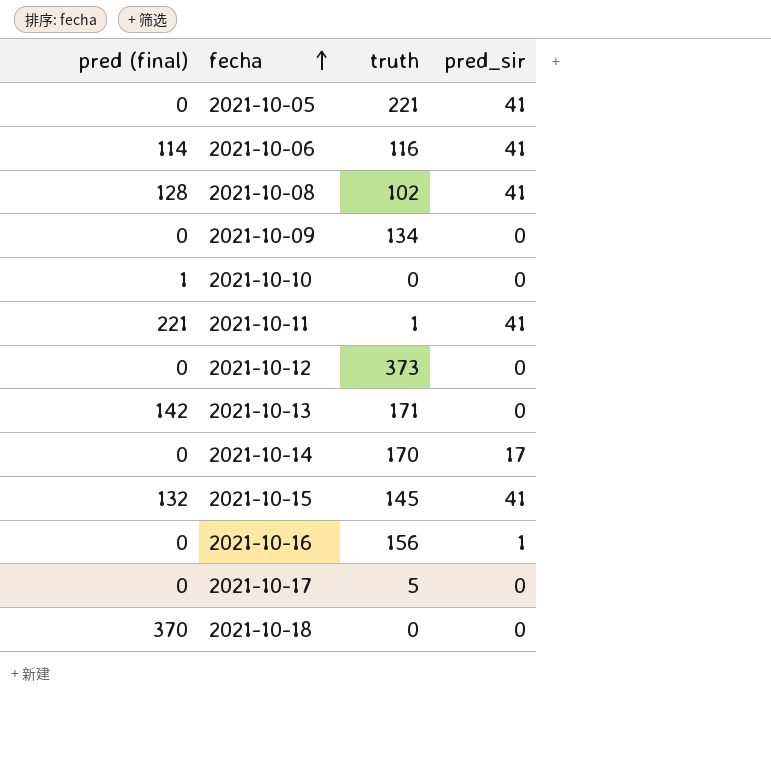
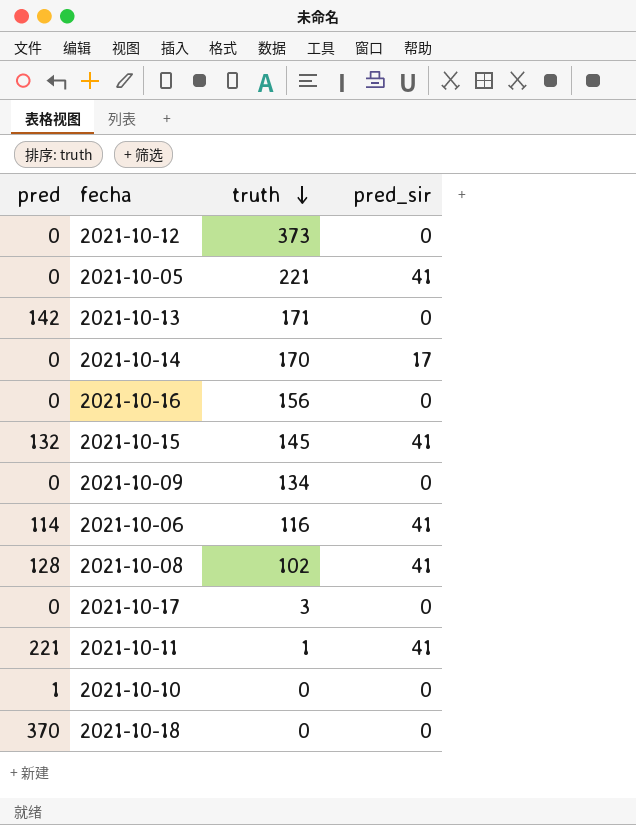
row order: fecha ascending -> truth descending
column name: pred (final) -> pred
2021-10-16 | pred_sir: 1 -> 0
2021-10-17 | truth: 5 -> 3

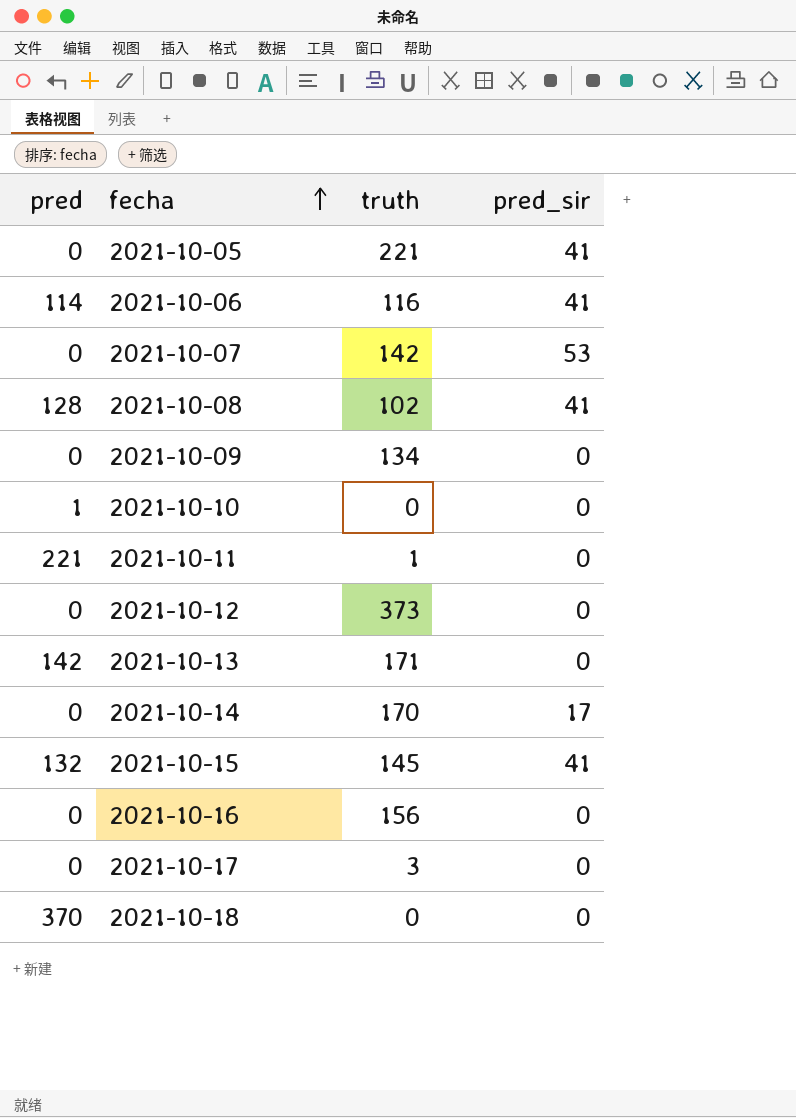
row order: truth descending -> fecha ascending
row 2021-10-07: none -> 0 | 142 | 53
2021-10-11 | pred_sir: 41 -> 0

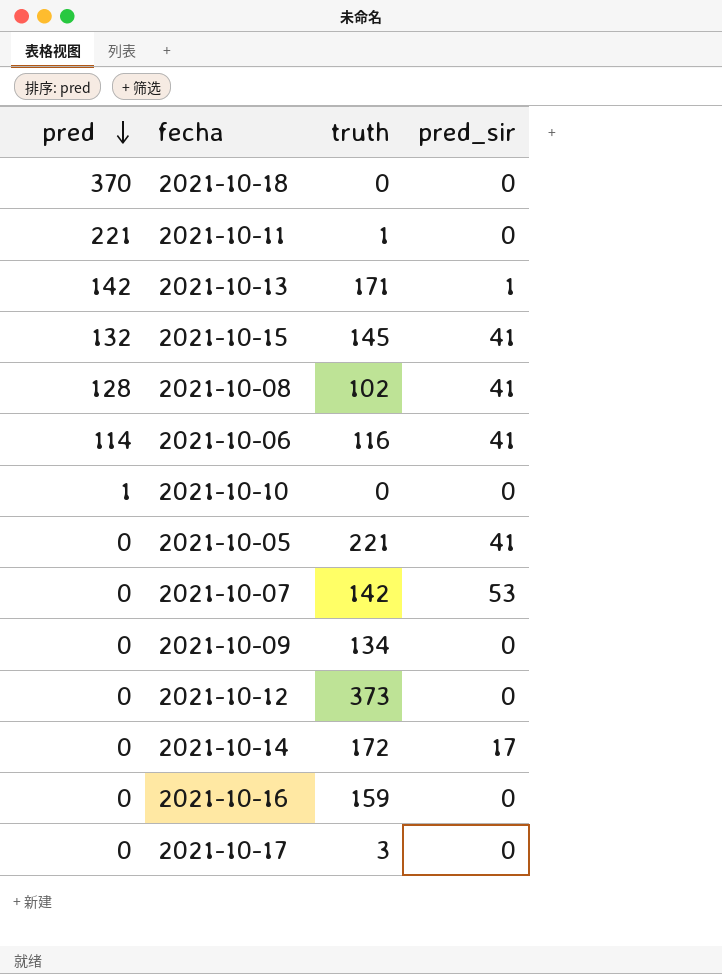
row order: fecha ascending -> pred descending
2021-10-13 | pred_sir: 0 -> 1
2021-10-14 | truth: 170 -> 172
2021-10-16 | truth: 156 -> 159

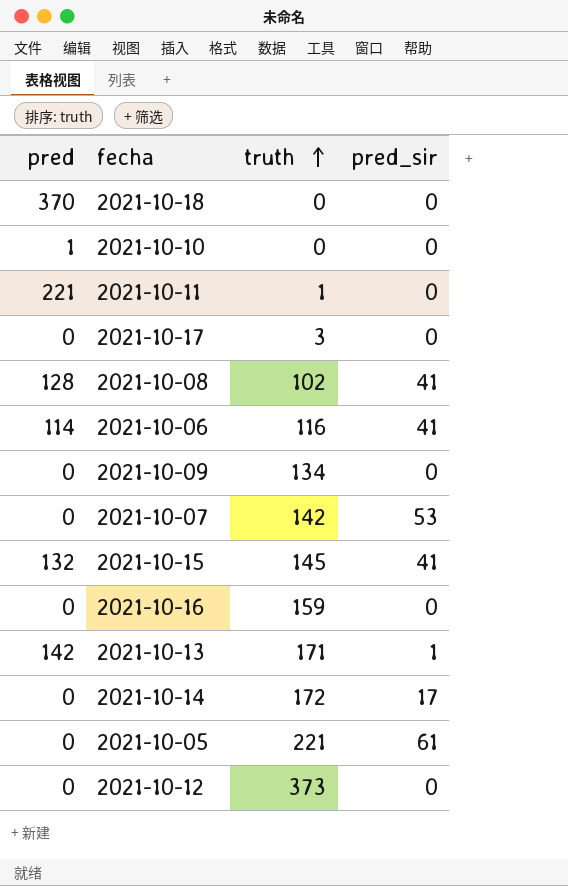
row order: pred descending -> truth ascending
2021-10-05 | pred_sir: 41 -> 61

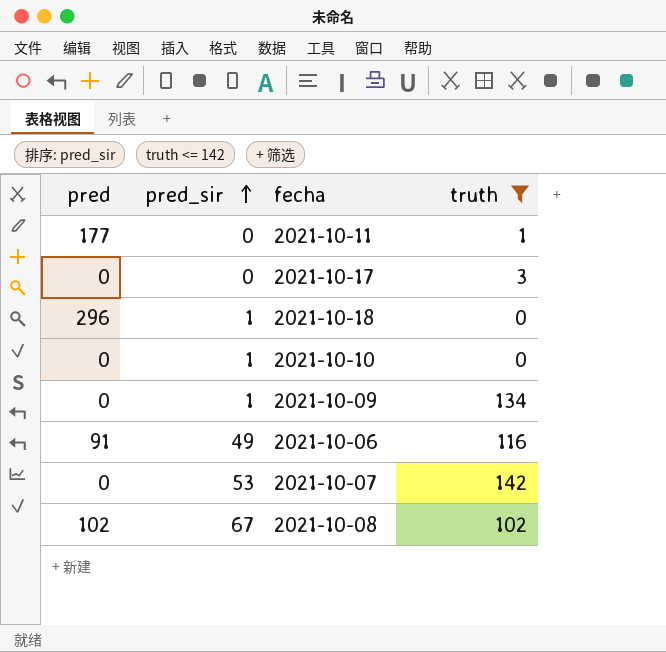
filter: none -> truth <= 142
row order: truth ascending -> pred_sir ascending
column pred_sir | position: 4 -> 2
2021-10-11 | pred: 221 -> 177
2021-10-18 | pred: 370 -> 296
2021-10-18 | pred_sir: 0 -> 1
2021-10-10 | pred: 1 -> 0
2021-10-10 | pred_sir: 0 -> 1
2021-10-09 | pred_sir: 0 -> 1
2021-10-06 | pred: 114 -> 91
2021-10-06 | pred_sir: 41 -> 49
2021-10-08 | pred: 128 -> 102
2021-10-08 | pred_sir: 41 -> 67

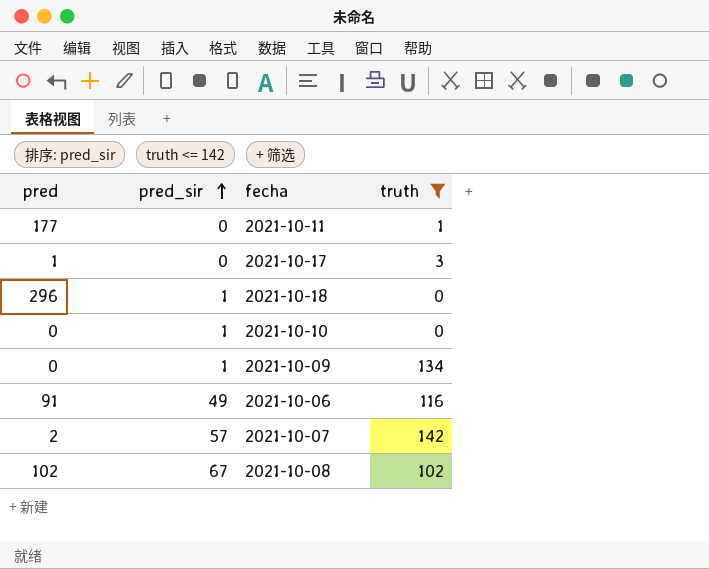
2021-10-17 | pred: 0 -> 1
2021-10-07 | pred: 0 -> 2
2021-10-07 | pred_sir: 53 -> 57

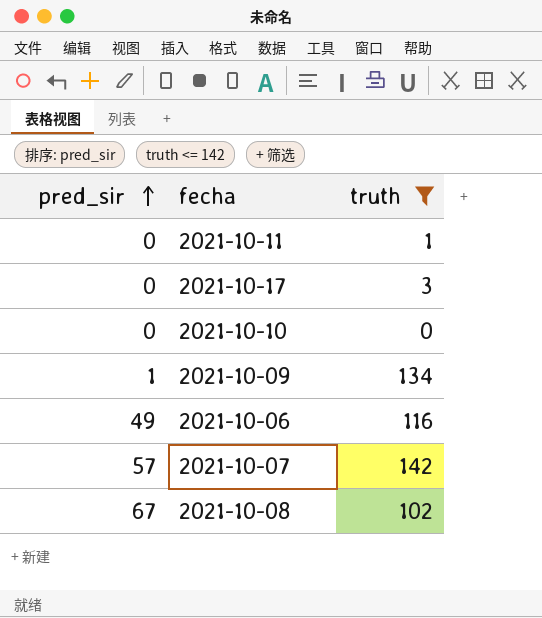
column pred | position: 1 -> none
row 2021-10-18: 296 | 1 | 0 -> none
2021-10-10 | pred_sir: 1 -> 0

